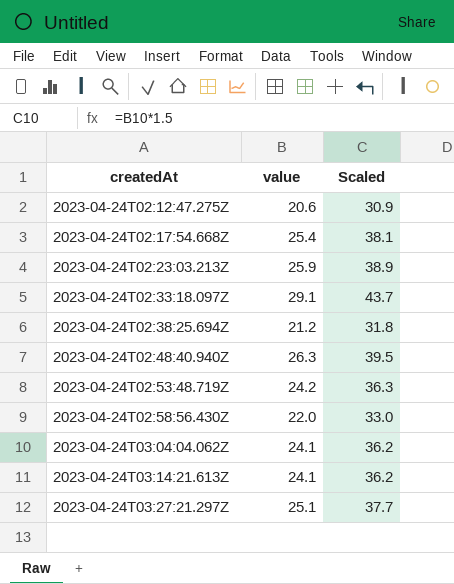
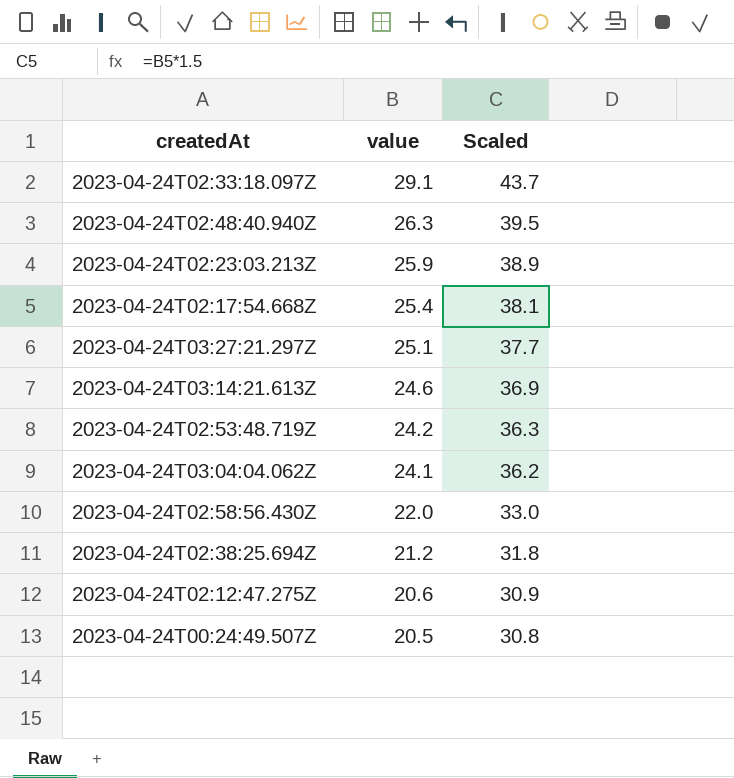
row order: createdAt ascending -> value descending
2023-04-24T03:14:21.613Z | value: 24.1 -> 24.6
2023-04-24T03:14:21.613Z | Scaled: 36.2 -> 36.9
row 2023-04-24T00:24:49.507Z: none -> 20.5 | 30.8

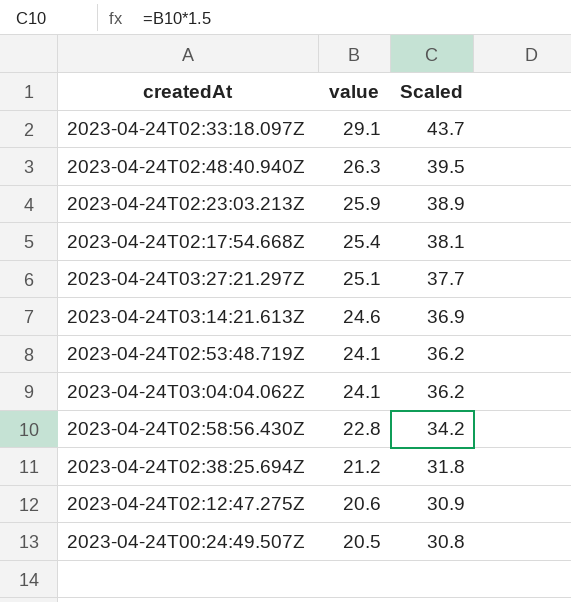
2023-04-24T02:53:48.719Z | value: 24.2 -> 24.1
2023-04-24T02:53:48.719Z | Scaled: 36.3 -> 36.2
2023-04-24T02:58:56.430Z | value: 22.0 -> 22.8
2023-04-24T02:58:56.430Z | Scaled: 33.0 -> 34.2

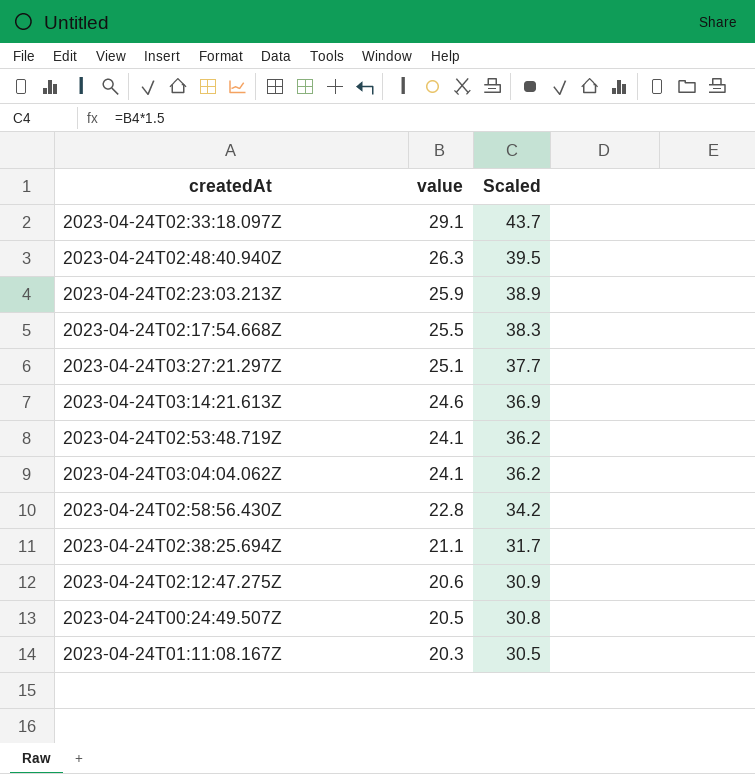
2023-04-24T02:17:54.668Z | value: 25.4 -> 25.5
2023-04-24T02:17:54.668Z | Scaled: 38.1 -> 38.3
2023-04-24T02:38:25.694Z | value: 21.2 -> 21.1
2023-04-24T02:38:25.694Z | Scaled: 31.8 -> 31.7
row 2023-04-24T01:11:08.167Z: none -> 20.3 | 30.5

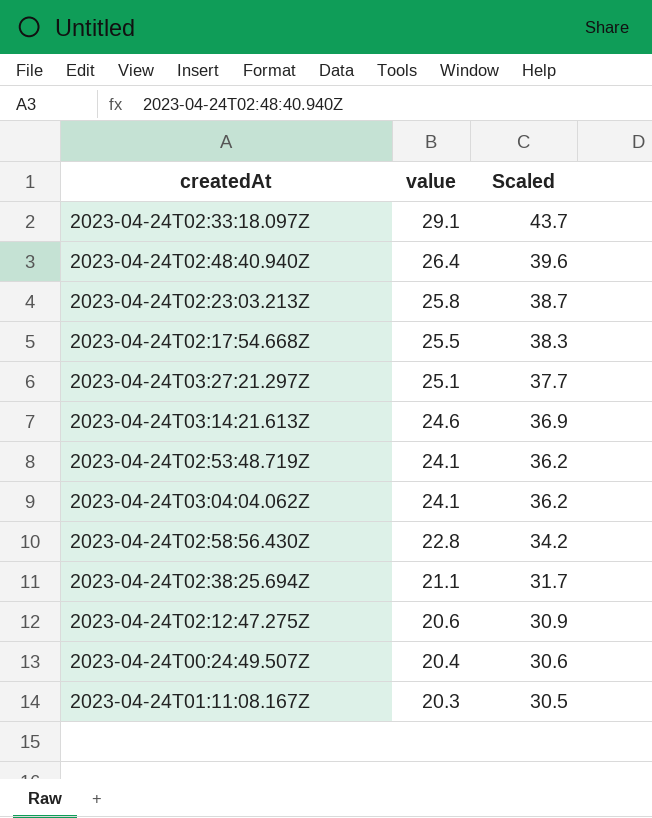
2023-04-24T02:48:40.940Z | value: 26.3 -> 26.4
2023-04-24T02:48:40.940Z | Scaled: 39.5 -> 39.6
2023-04-24T02:23:03.213Z | value: 25.9 -> 25.8
2023-04-24T02:23:03.213Z | Scaled: 38.9 -> 38.7
2023-04-24T00:24:49.507Z | value: 20.5 -> 20.4
2023-04-24T00:24:49.507Z | Scaled: 30.8 -> 30.6

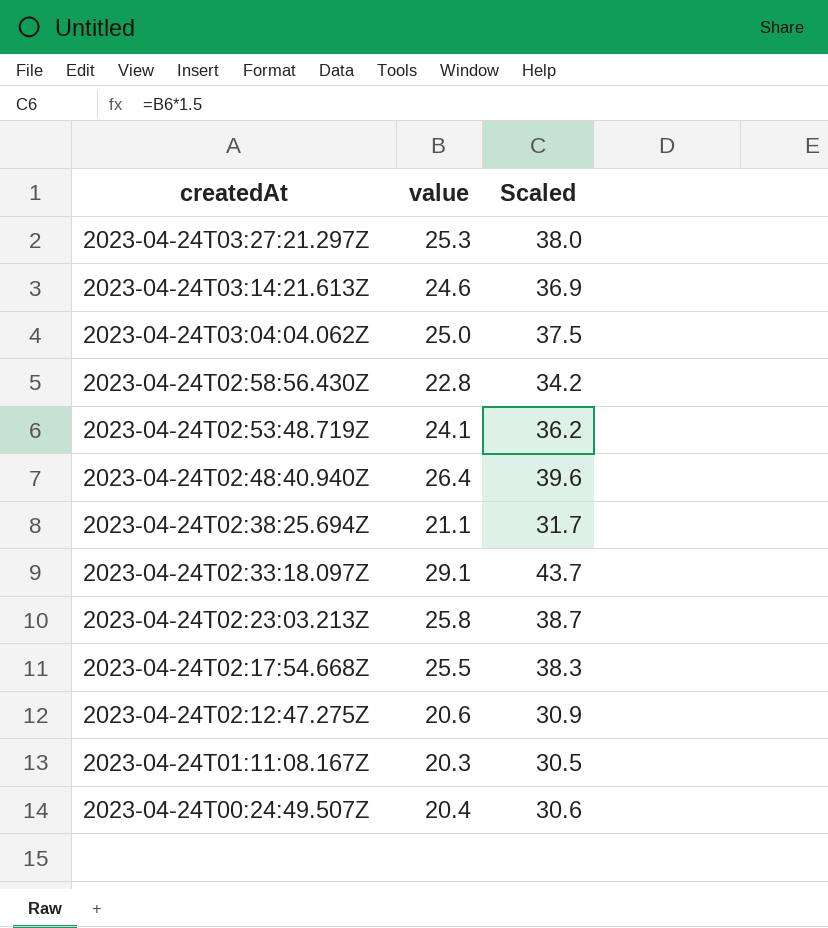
row order: value descending -> createdAt descending
2023-04-24T03:27:21.297Z | value: 25.1 -> 25.3
2023-04-24T03:27:21.297Z | Scaled: 37.7 -> 38.0
2023-04-24T03:04:04.062Z | value: 24.1 -> 25.0
2023-04-24T03:04:04.062Z | Scaled: 36.2 -> 37.5

